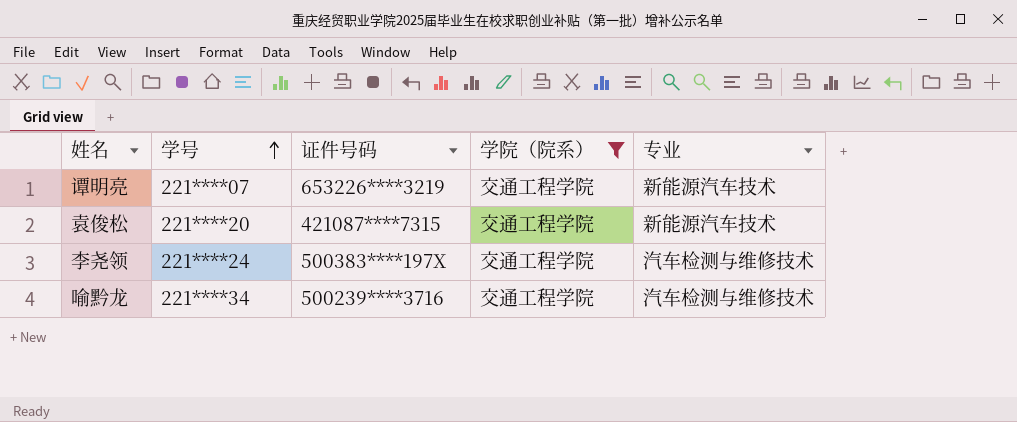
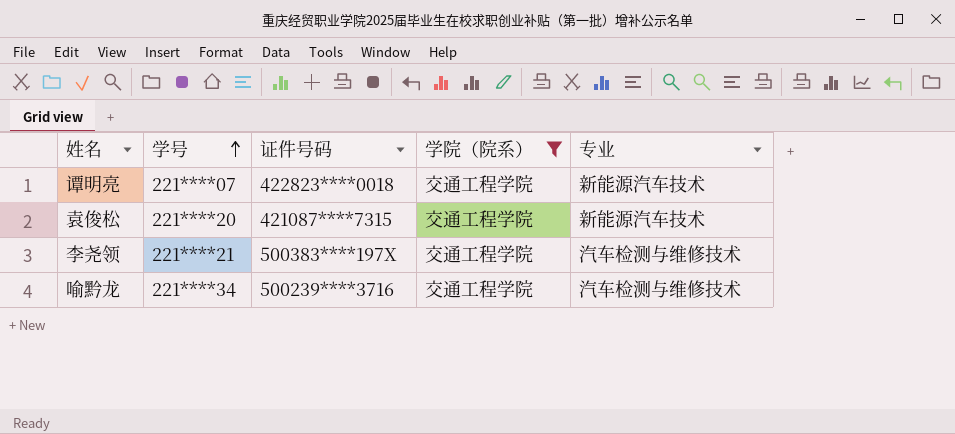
谭明亮 | 证件号码: 653226****3219 -> 422823****0018
李尧领 | 学号: 221****24 -> 221****21

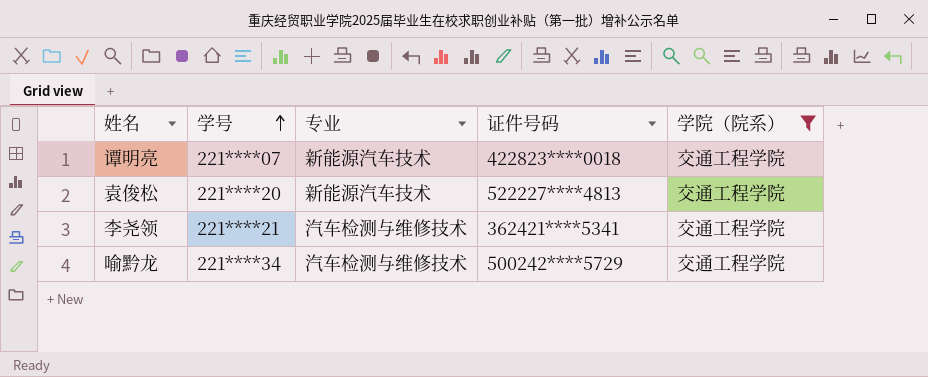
column 专业 | position: 5 -> 3
袁俊松 | 证件号码: 421087****7315 -> 522227****4813
李尧领 | 证件号码: 500383****197X -> 362421****5341
喻黔龙 | 证件号码: 500239****3716 -> 500242****5729

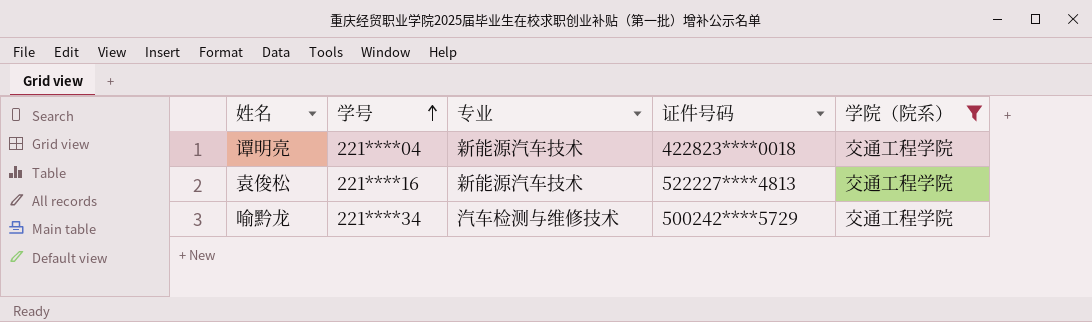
row 李尧领: 221****21 | 汽车检测与维修技术 | 362421****5341 | 交通工程学院 -> none
谭明亮 | 学号: 221****07 -> 221****04
袁俊松 | 学号: 221****20 -> 221****16

